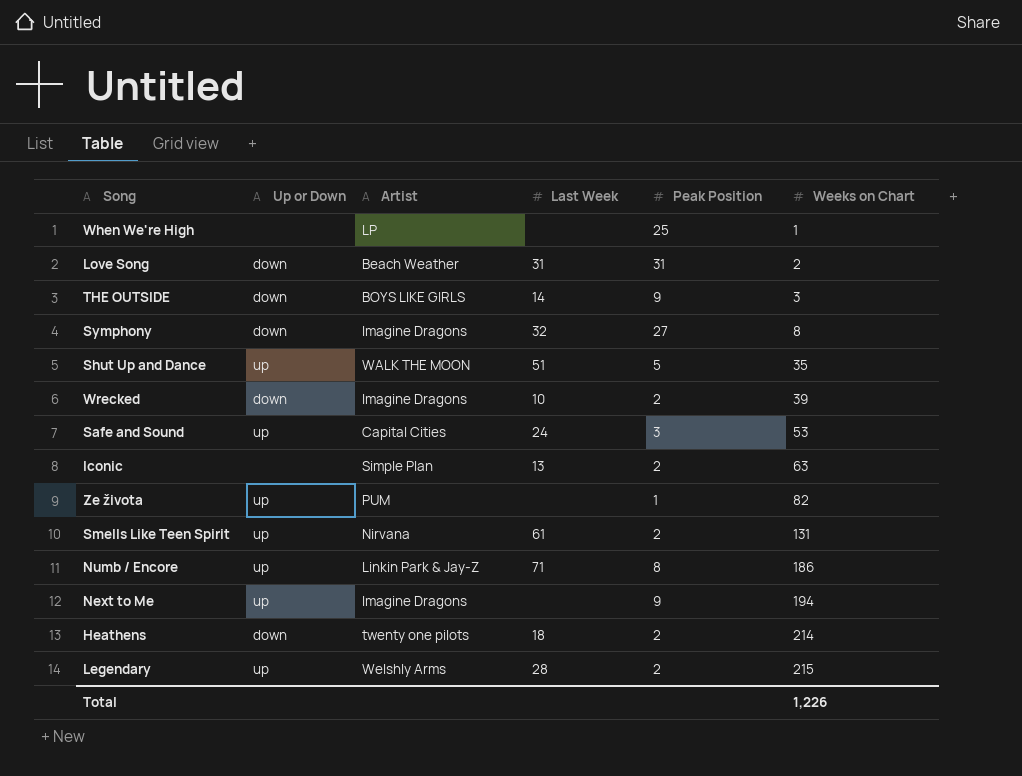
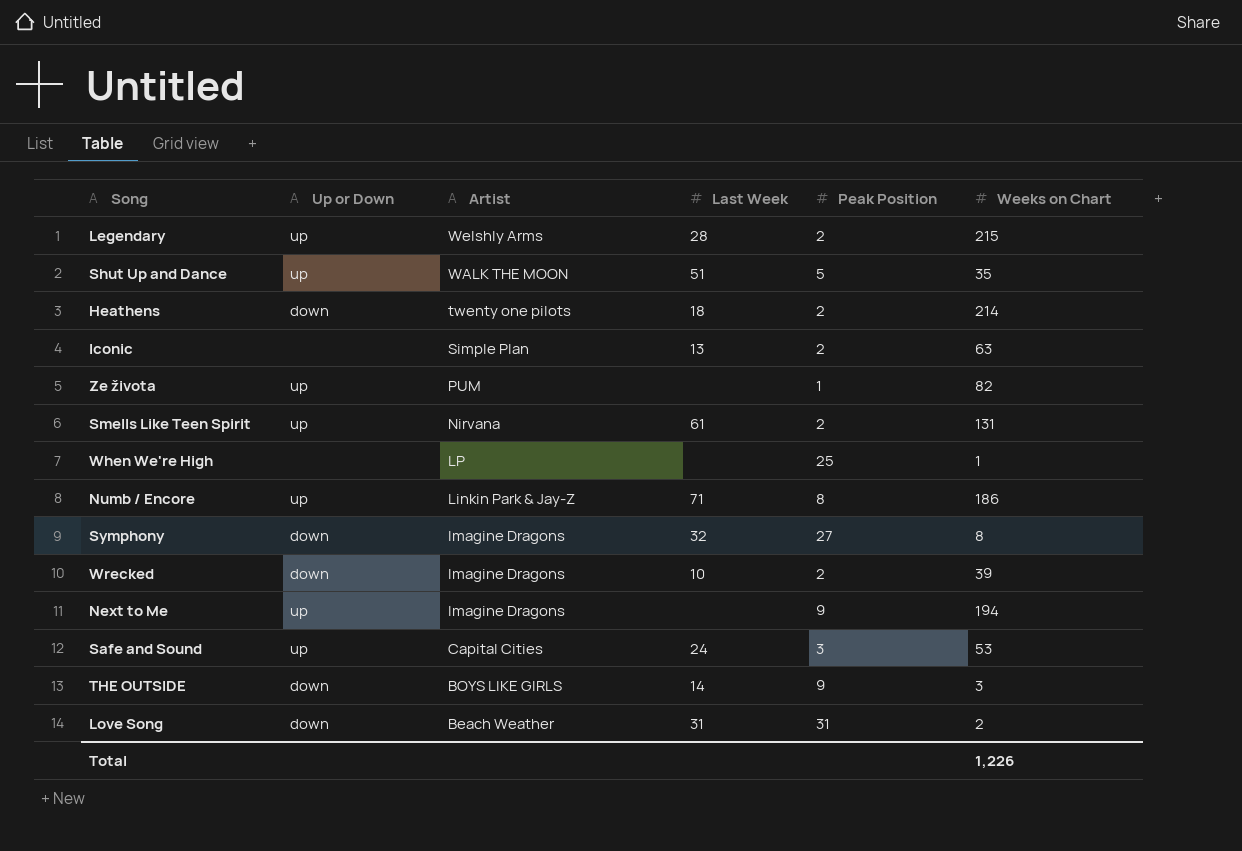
row order: Weeks on Chart ascending -> Artist descending

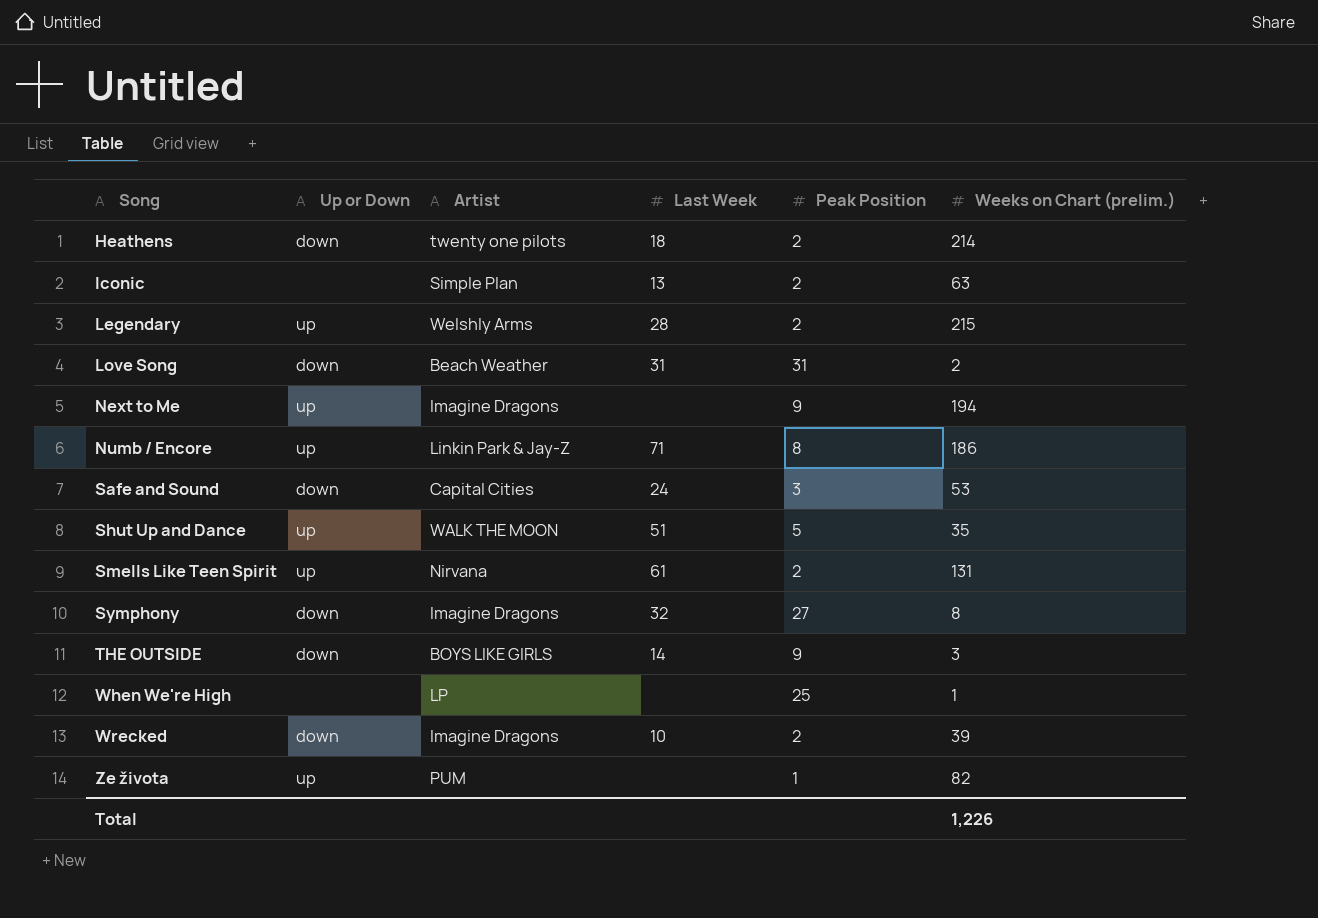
row order: Artist descending -> Song ascending
column name: Weeks on Chart -> Weeks on Chart (prelim.)
Safe and Sound | Up or Down: up -> down

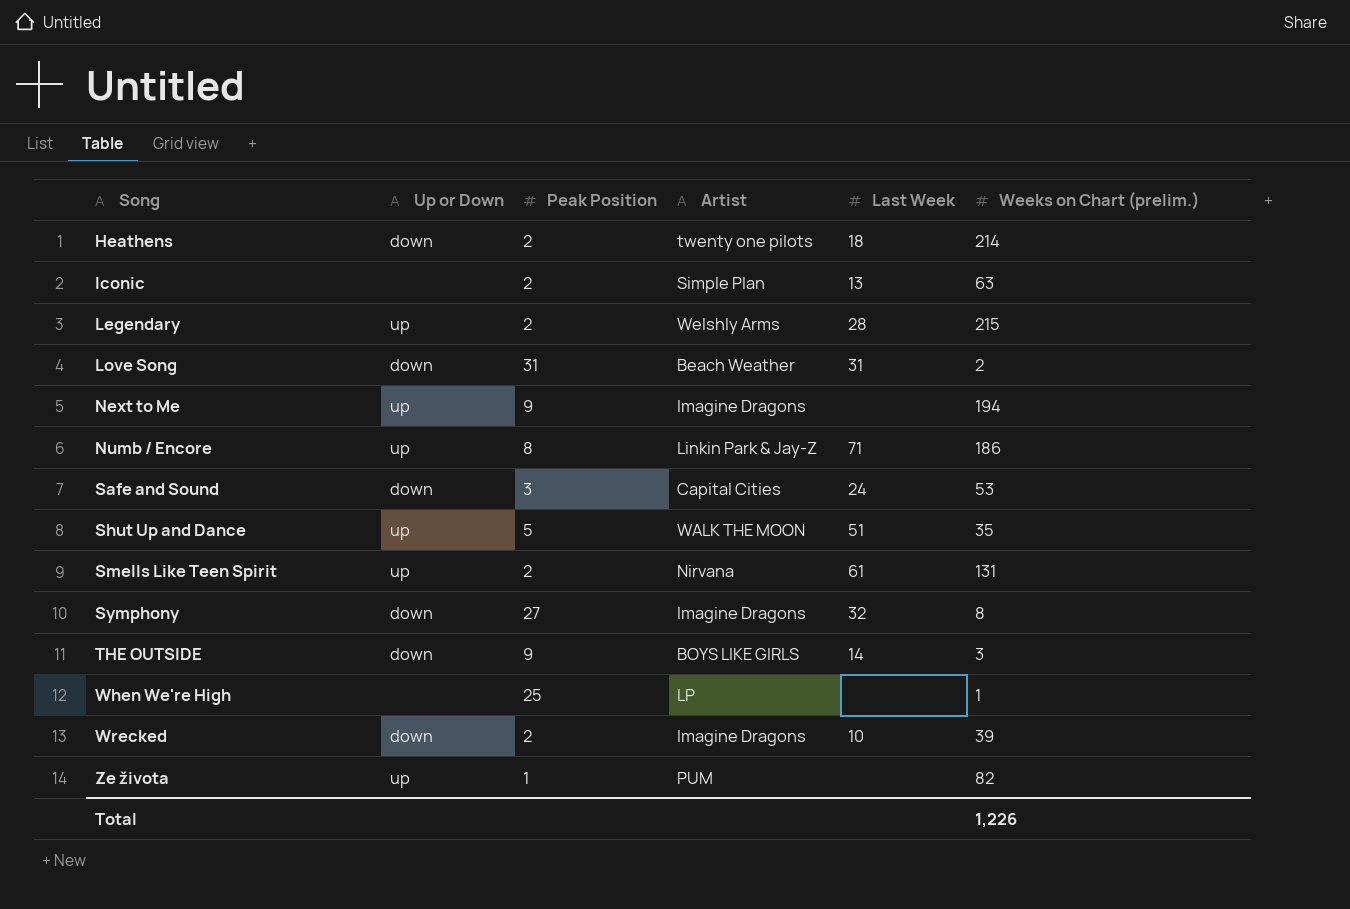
column Peak Position | position: 5 -> 3

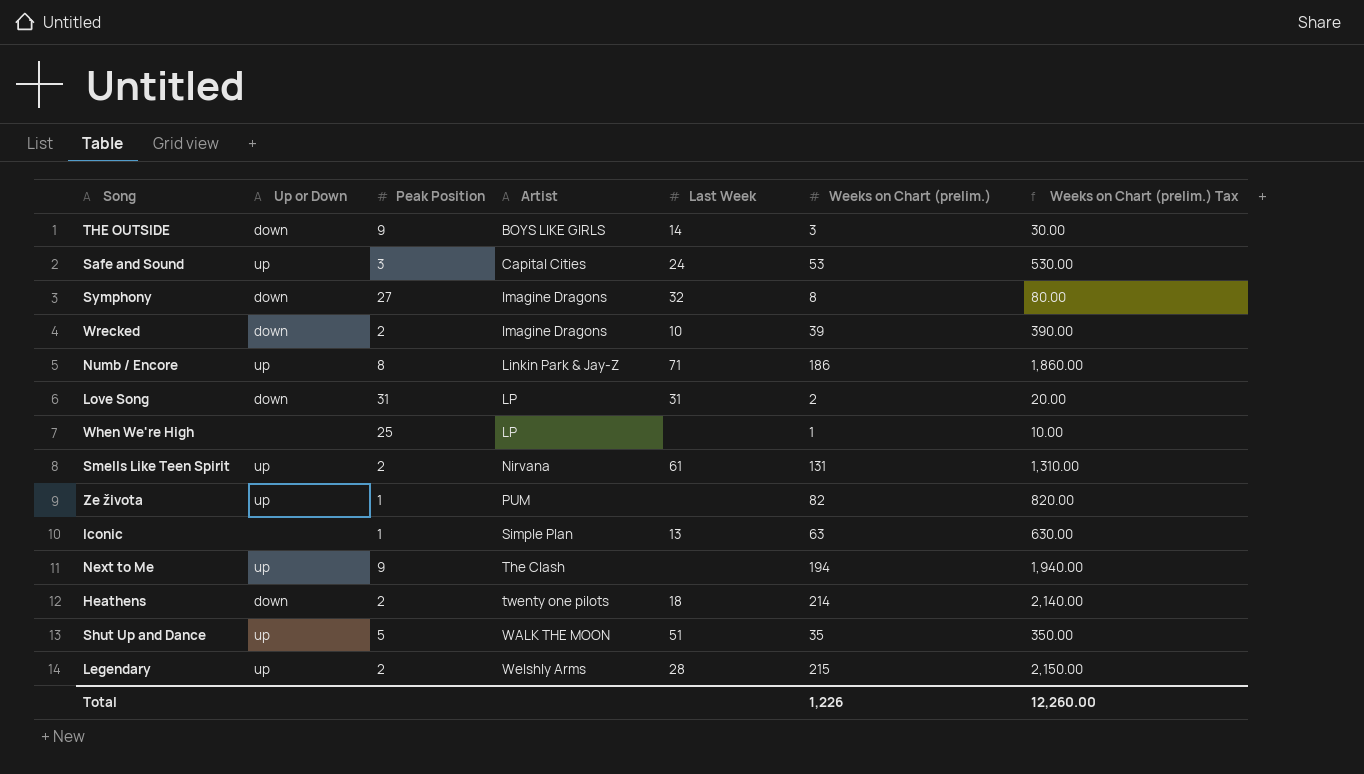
row order: Song ascending -> Artist ascending
column Weeks on Chart (prelim.) Tax | formula: none -> [Weeks on Chart (prelim.)] * 10
Safe and Sound | Up or Down: down -> up
Love Song | Artist: Beach Weather -> LP
Iconic | Peak Position: 2 -> 1
Next to Me | Artist: Imagine Dragons -> The Clash

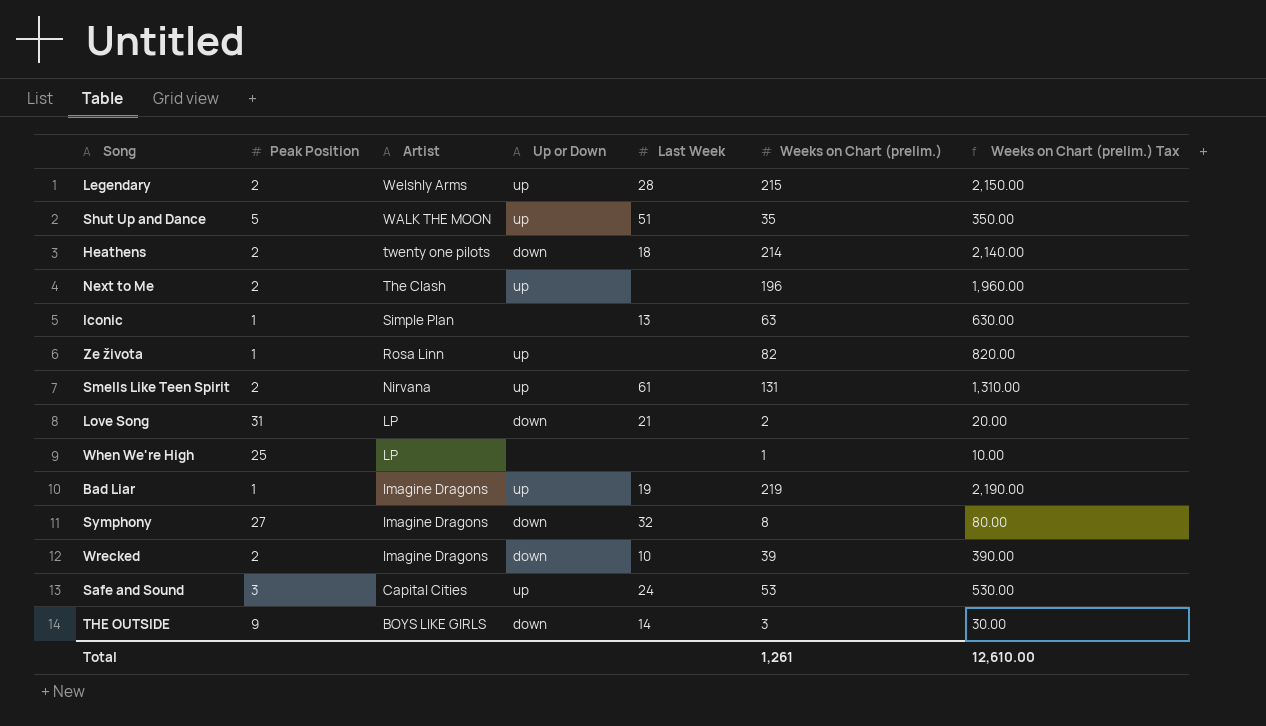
row order: Artist ascending -> Artist descending
column Up or Down | position: 2 -> 4
row Numb / Encore: up | 8 | Linkin Park & Jay-Z | 71 | 186 | 1,860.00 -> none
Next to Me | Peak Position: 9 -> 2
Next to Me | Weeks on Chart (prelim.): 194 -> 196
Next to Me | Weeks on Chart (prelim.) Tax: 1,940.00 -> 1,960.00
Ze života | Artist: PUM -> Rosa Linn
Love Song | Last Week: 31 -> 21
row Bad Liar: none -> 1 | Imagine Dragons | up | 19 | 219 | 2,190.00
Total | Weeks on Chart (prelim.): 1,226 -> 1,261
Total | Weeks on Chart (prelim.) Tax: 12,260.00 -> 12,610.00

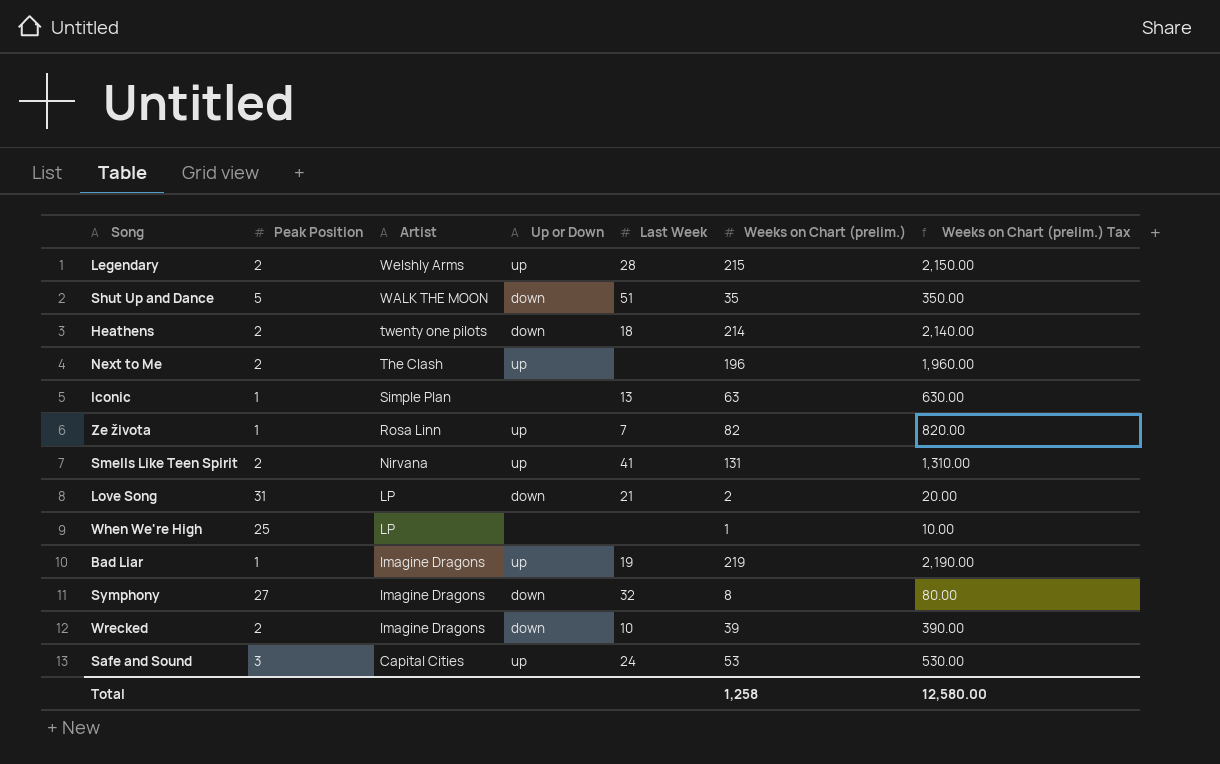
row THE OUTSIDE: 9 | BOYS LIKE GIRLS | down | 14 | 3 | 30.00 -> none
Shut Up and Dance | Up or Down: up -> down
Ze života | Last Week: none -> 7
Smells Like Teen Spirit | Last Week: 61 -> 41
Total | Weeks on Chart (prelim.): 1,261 -> 1,258
Total | Weeks on Chart (prelim.) Tax: 12,610.00 -> 12,580.00

